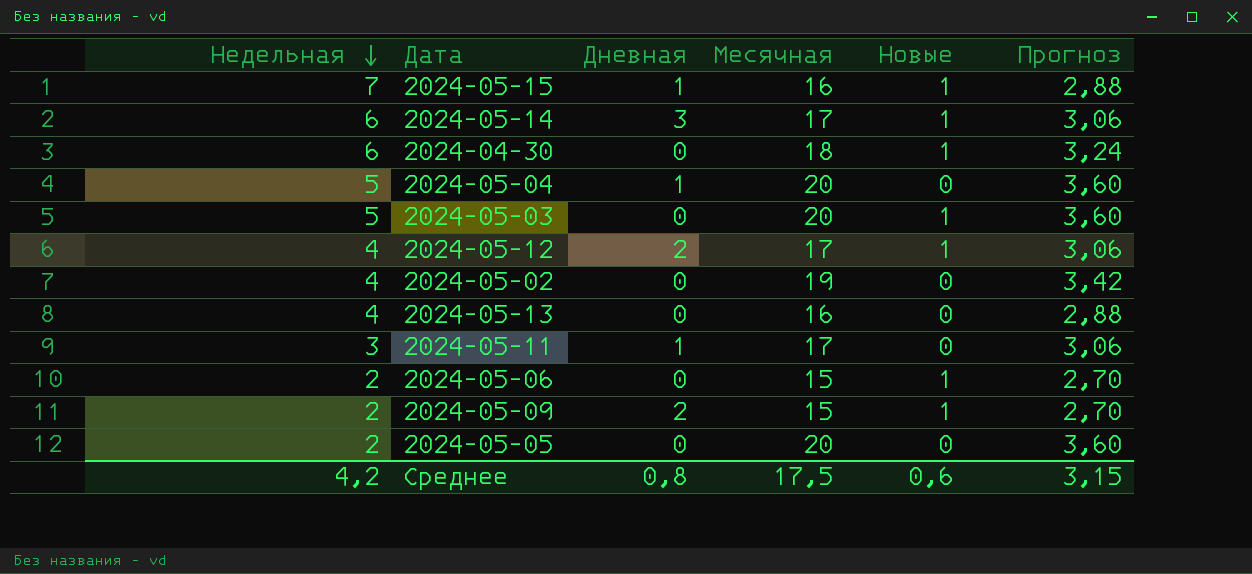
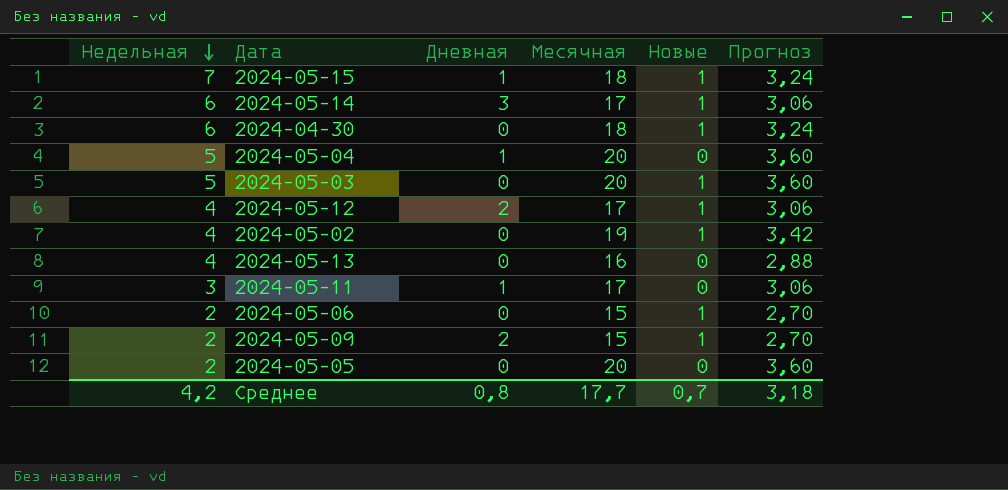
2024-05-15 | Месячная: 16 -> 18
2024-05-15 | Прогноз: 2,88 -> 3,24
2024-05-02 | Новые: 0 -> 1
Среднее | Месячная: 17,5 -> 17,7
Среднее | Новые: 0,6 -> 0,7
Среднее | Прогноз: 3,15 -> 3,18

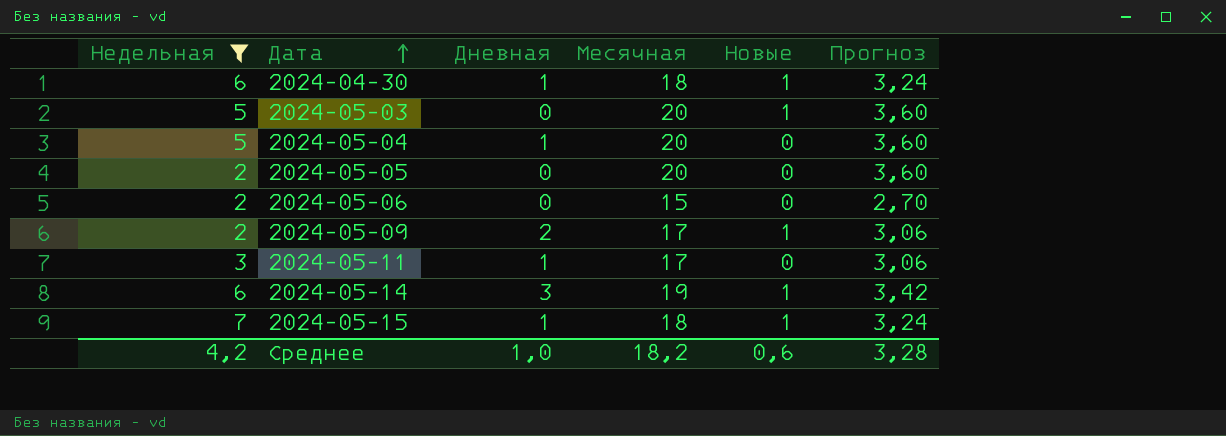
filter: none -> Недельная != 4
row order: Недельная descending -> Дата ascending
2024-04-30 | Дневная: 0 -> 1
2024-05-06 | Новые: 1 -> 0
2024-05-09 | Месячная: 15 -> 17
2024-05-09 | Прогноз: 2,70 -> 3,06
2024-05-14 | Месячная: 17 -> 19
2024-05-14 | Прогноз: 3,06 -> 3,42
Среднее | Дневная: 0,8 -> 1,0
Среднее | Месячная: 17,7 -> 18,2
Среднее | Новые: 0,7 -> 0,6
Среднее | Прогноз: 3,18 -> 3,28

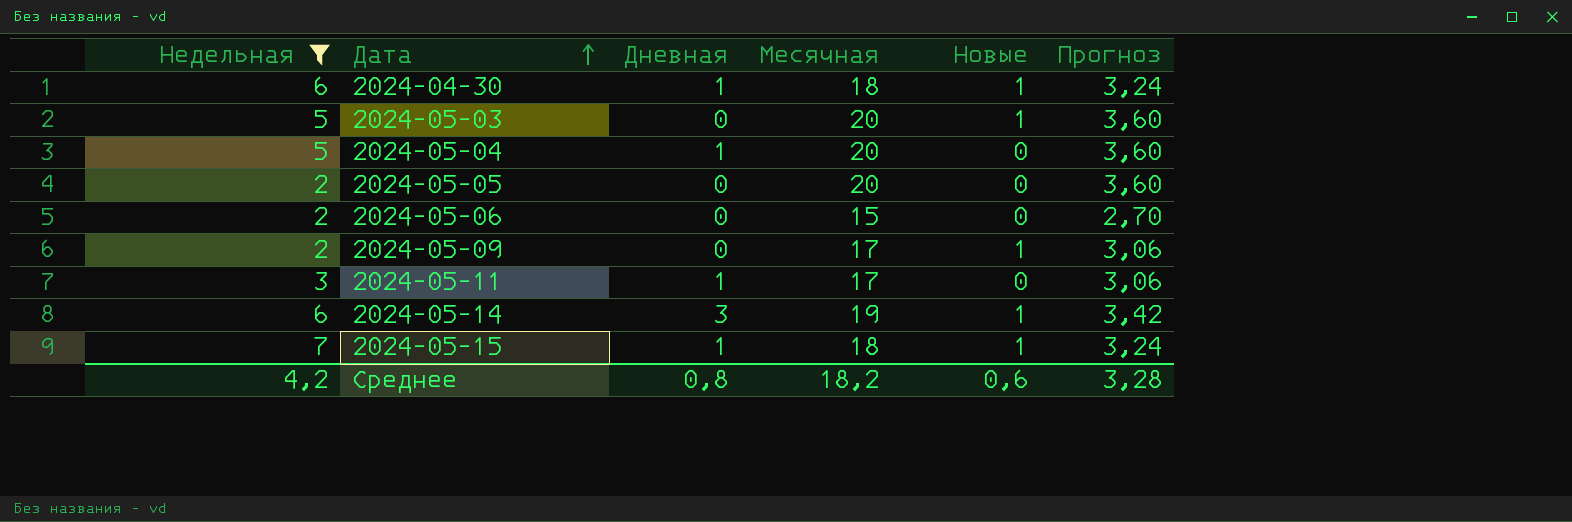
2024-05-09 | Дневная: 2 -> 0
Среднее | Дневная: 1,0 -> 0,8

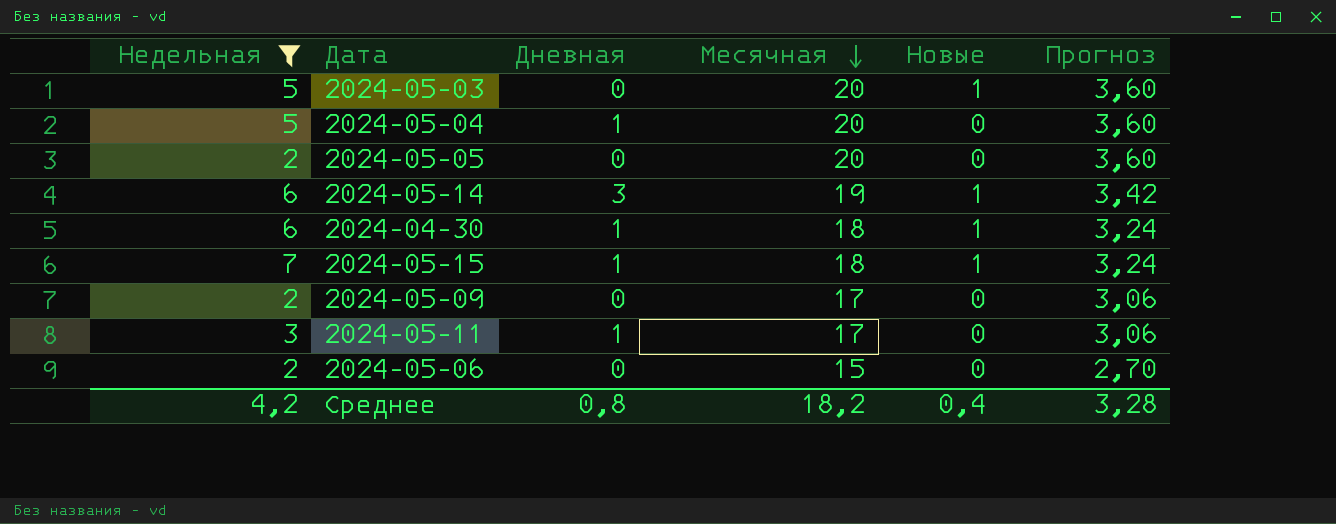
row order: Дата ascending -> Месячная descending
2024-05-09 | Новые: 1 -> 0
Среднее | Новые: 0,6 -> 0,4

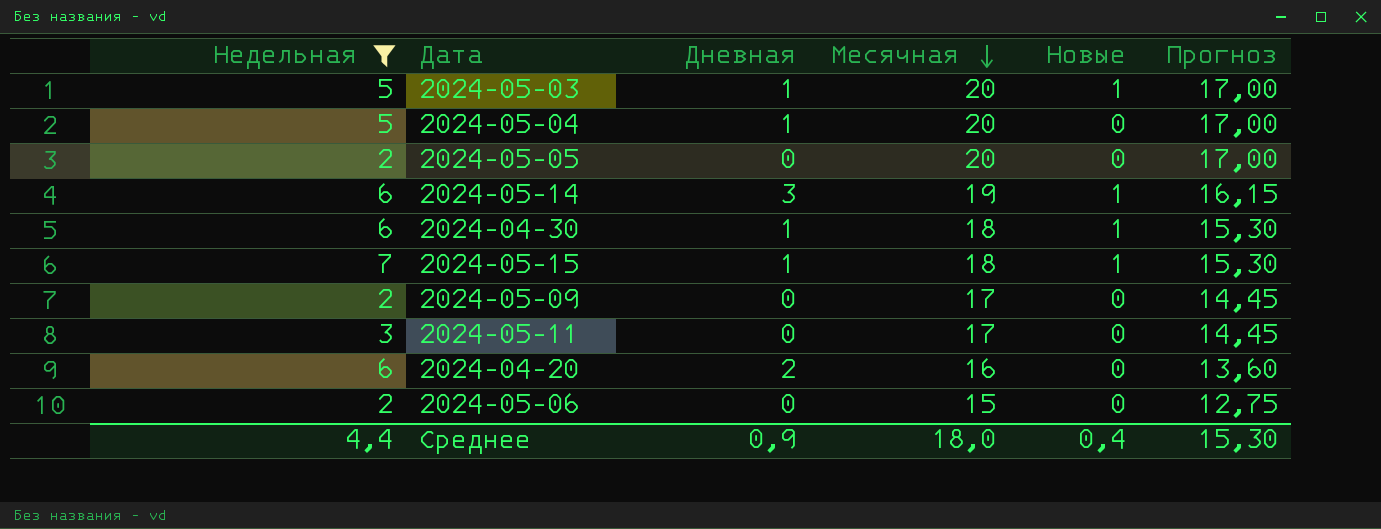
column Прогноз | formula: [Месячная] * 0,18 -> [Месячная] * 0,85
2024-05-03 | Дневная: 0 -> 1
2024-05-11 | Дневная: 1 -> 0
row 2024-04-20: none -> 6 | 2 | 16 | 0 | 13,60
Среднее | Недельная: 4,2 -> 4,4
Среднее | Дневная: 0,8 -> 0,9
Среднее | Месячная: 18,2 -> 18,0
Среднее | Прогноз: 3,28 -> 15,30

